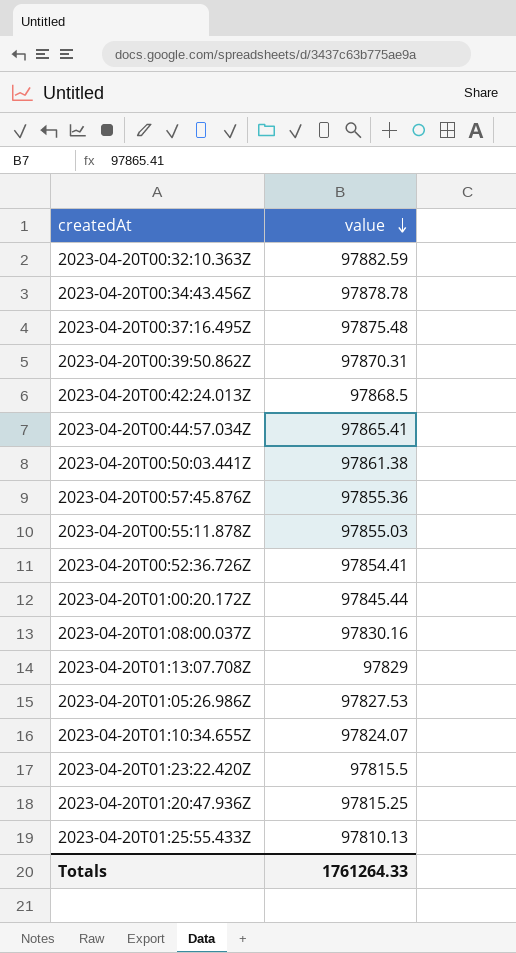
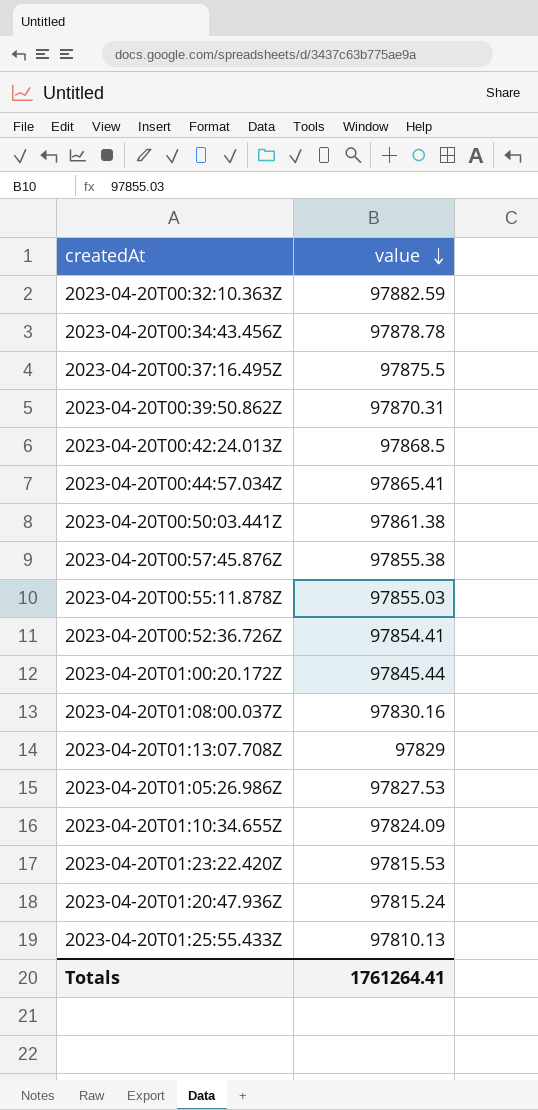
2023-04-20T00:37:16.495Z | value: 97875.48 -> 97875.5
2023-04-20T00:57:45.876Z | value: 97855.36 -> 97855.38
2023-04-20T01:10:34.655Z | value: 97824.07 -> 97824.09
2023-04-20T01:23:22.420Z | value: 97815.5 -> 97815.53
2023-04-20T01:20:47.936Z | value: 97815.25 -> 97815.24
Totals | value: 1761264.33 -> 1761264.41

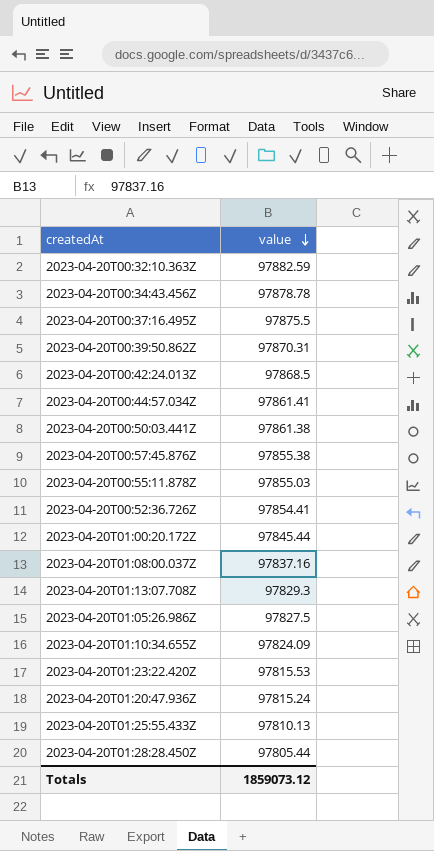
2023-04-20T00:44:57.034Z | value: 97865.41 -> 97861.41
2023-04-20T01:08:00.037Z | value: 97830.16 -> 97837.16
2023-04-20T01:13:07.708Z | value: 97829 -> 97829.3
2023-04-20T01:05:26.986Z | value: 97827.53 -> 97827.5
row 2023-04-20T01:28:28.450Z: none -> 97805.44
Totals | value: 1761264.41 -> 1859073.12

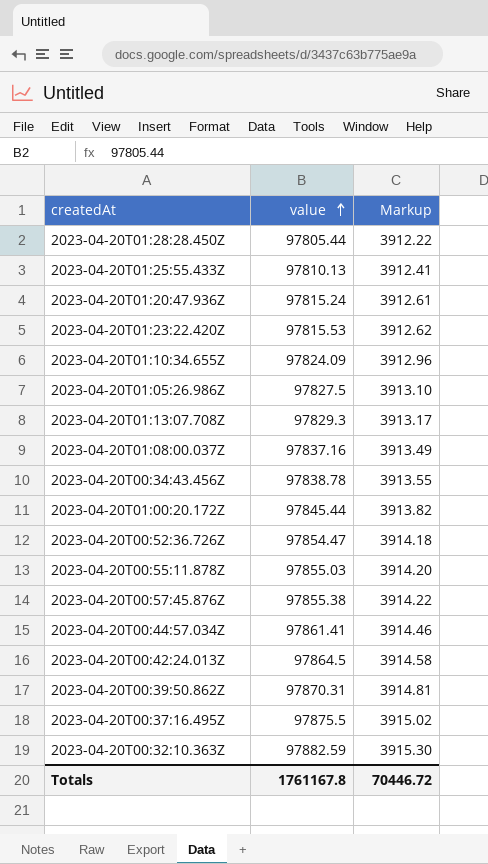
row order: value descending -> value ascending
column Markup | formula: none -> [value] * 0.04
row 2023-04-20T00:50:03.441Z: 97861.38 -> none
2023-04-20T00:34:43.456Z | value: 97878.78 -> 97838.78
2023-04-20T00:52:36.726Z | value: 97854.41 -> 97854.47
2023-04-20T00:42:24.013Z | value: 97868.5 -> 97864.5
Totals | value: 1859073.12 -> 1761167.8

